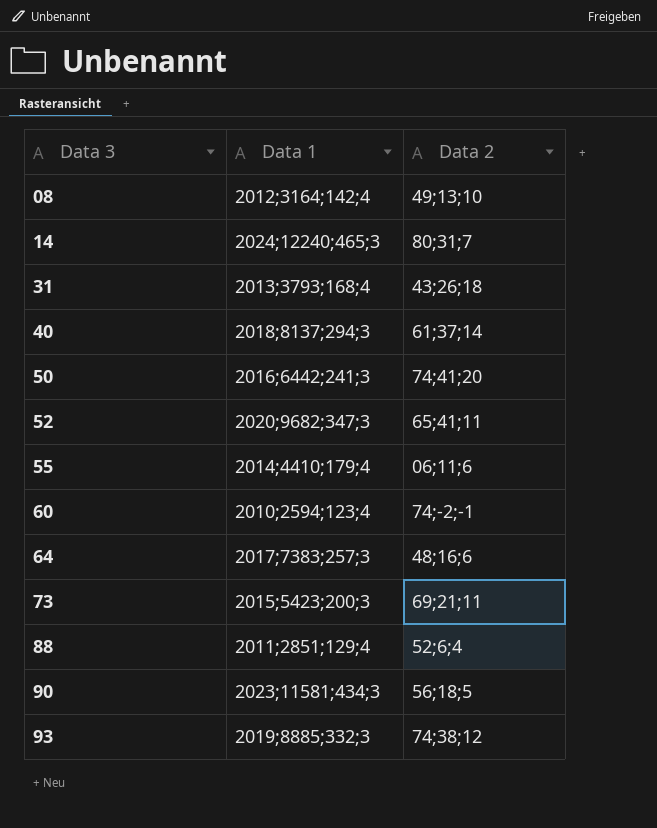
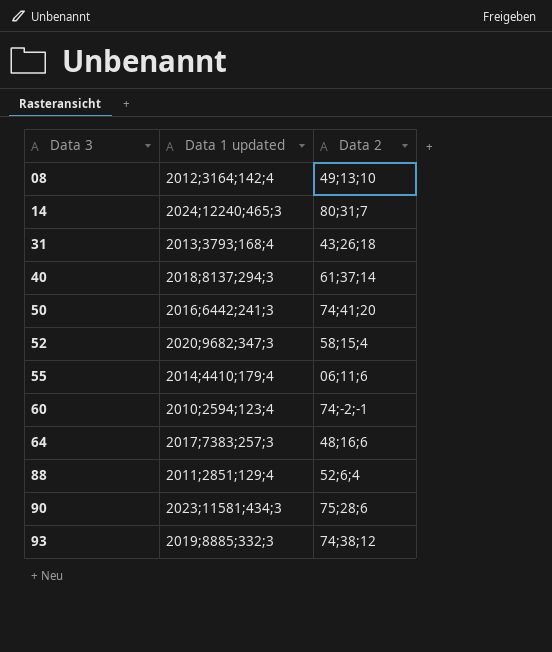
column name: Data 1 -> Data 1 updated
row 73: 2015;5423;200;3 | 69;21;11 -> none
52 | Data 2: 65;41;11 -> 58;15;4
90 | Data 2: 56;18;5 -> 75;28;6

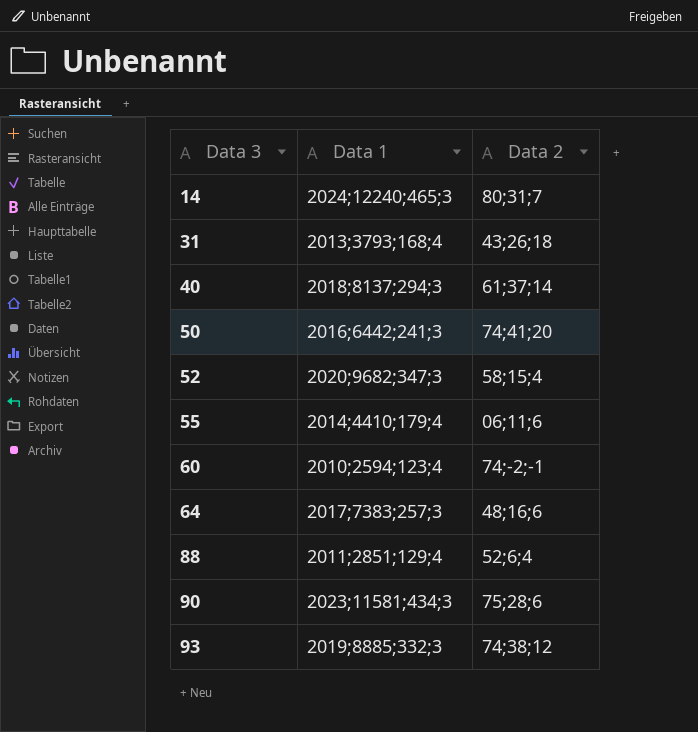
column name: Data 1 updated -> Data 1
row 08: 2012;3164;142;4 | 49;13;10 -> none

